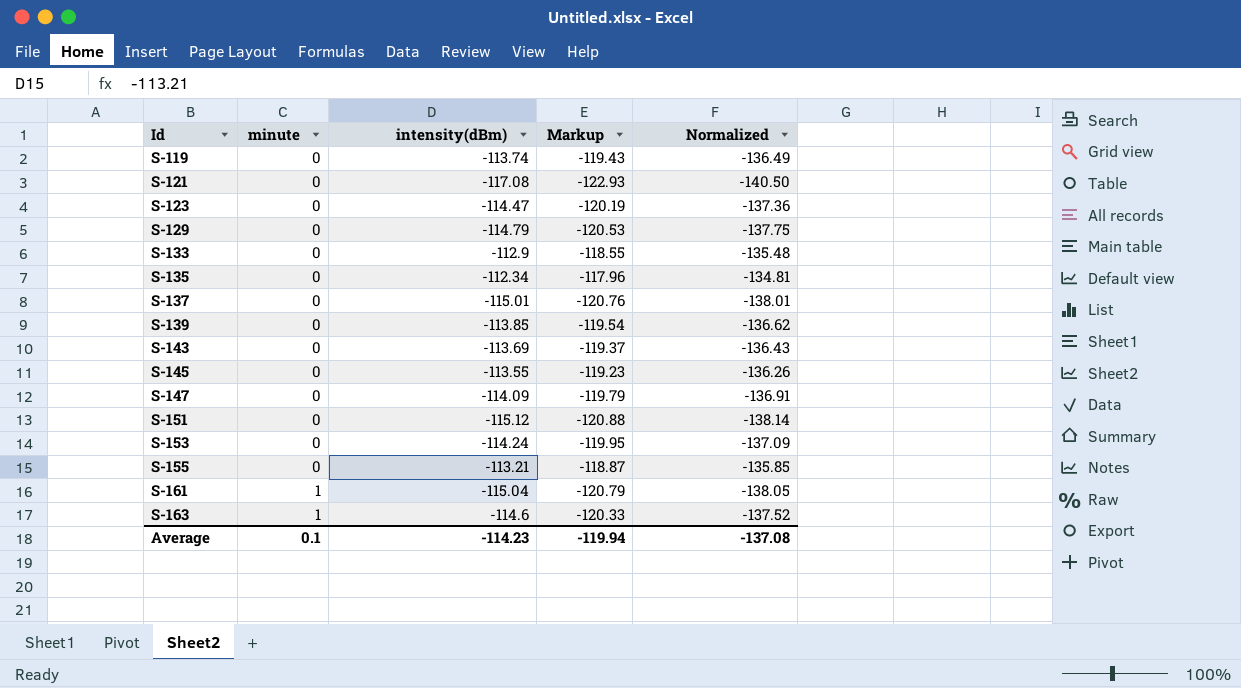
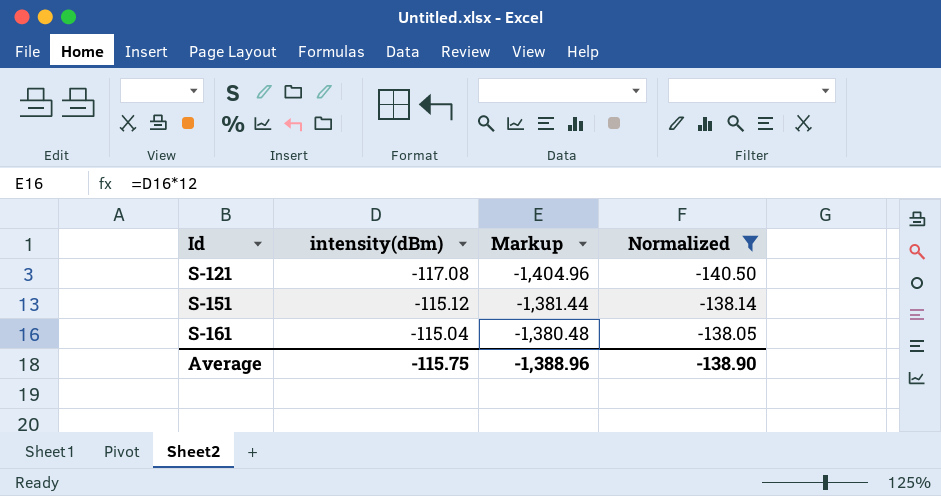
filter: none -> Normalized <= -138.05
column minute | position: 2 -> none
column Markup | formula: [intensity(dBm)] * 1.05 -> [intensity(dBm)] * 12
Average | intensity(dBm): -114.23 -> -115.75
Average | Markup: -119.94 -> -1,388.96
Average | Normalized: -137.08 -> -138.90

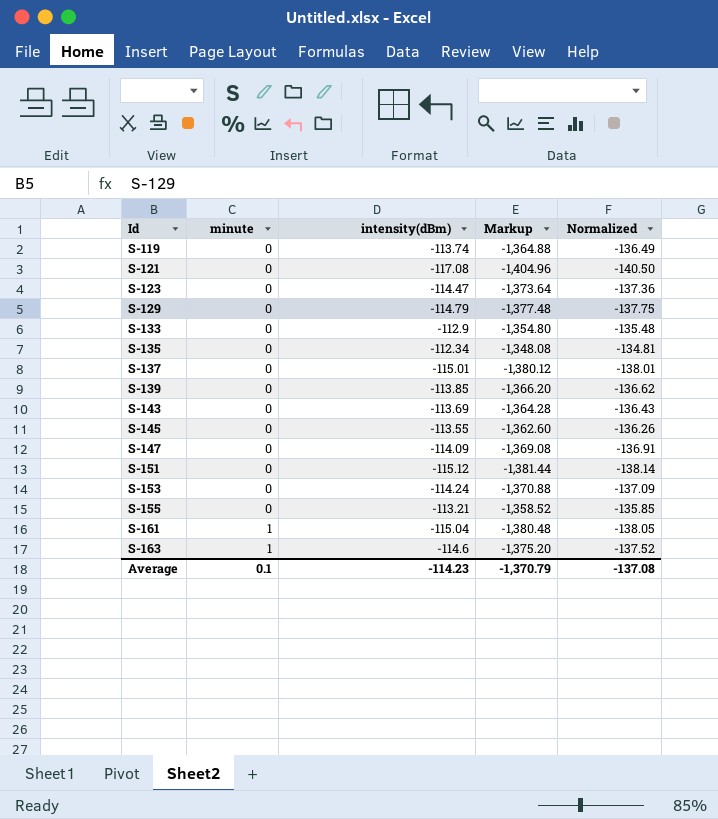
filter: Normalized <= -138.05 -> none
column minute | position: none -> 2
Average | intensity(dBm): -115.75 -> -114.23
Average | Markup: -1,388.96 -> -1,370.79
Average | Normalized: -138.90 -> -137.08

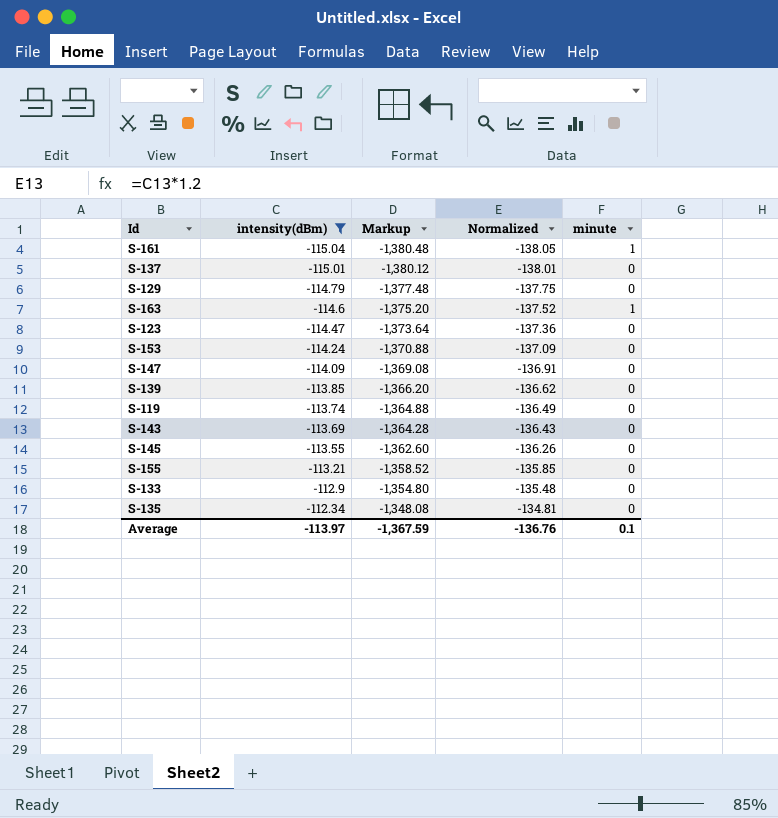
filter: none -> intensity(dBm) >= -115.04
row order: Id ascending -> intensity(dBm) ascending
column minute | position: 2 -> 5
Average | intensity(dBm): -114.23 -> -113.97
Average | Markup: -1,370.79 -> -1,367.59
Average | Normalized: -137.08 -> -136.76

